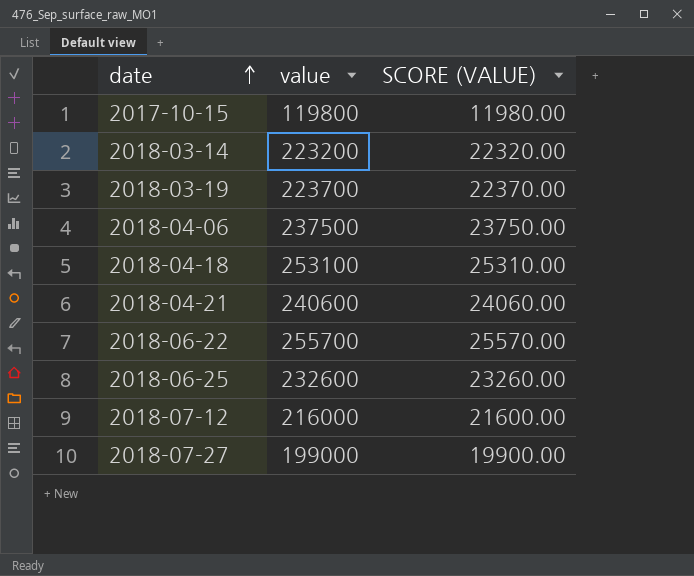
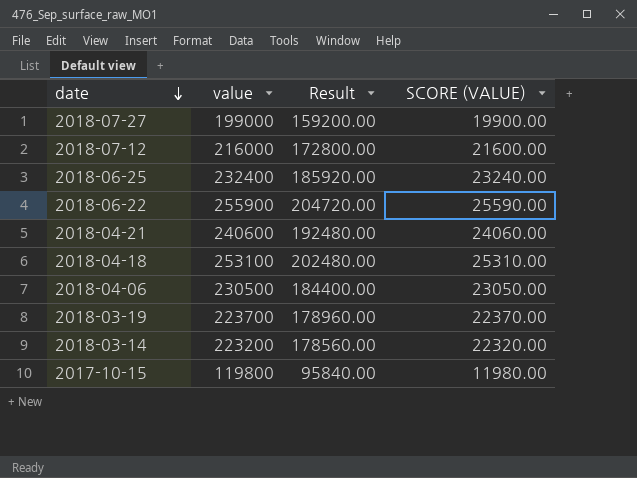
row order: date ascending -> date descending
column Result | formula: none -> [value] * 0.8
2018-06-25 | value: 232600 -> 232400
2018-06-25 | SCORE (VALUE): 23260.00 -> 23240.00
2018-06-22 | value: 255700 -> 255900
2018-06-22 | SCORE (VALUE): 25570.00 -> 25590.00
2018-04-06 | value: 237500 -> 230500
2018-04-06 | SCORE (VALUE): 23750.00 -> 23050.00

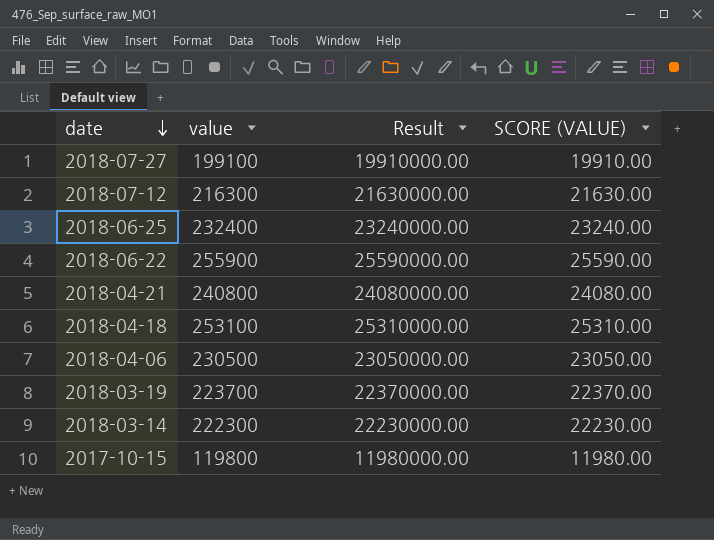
column Result | formula: [value] * 0.8 -> [value] * 100
2018-07-27 | value: 199000 -> 199100
2018-07-27 | SCORE (VALUE): 19900.00 -> 19910.00
2018-07-12 | value: 216000 -> 216300
2018-07-12 | SCORE (VALUE): 21600.00 -> 21630.00
2018-04-21 | value: 240600 -> 240800
2018-04-21 | SCORE (VALUE): 24060.00 -> 24080.00
2018-03-14 | value: 223200 -> 222300
2018-03-14 | SCORE (VALUE): 22320.00 -> 22230.00

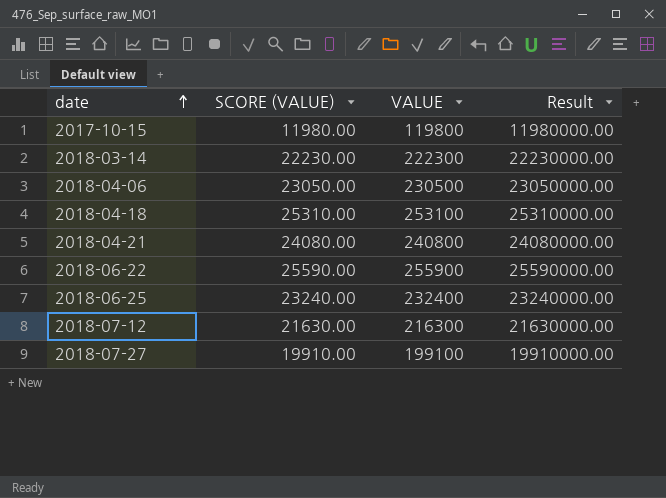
row order: date descending -> date ascending
column SCORE (VALUE) | position: 4 -> 2
column name: value -> VALUE
row 2018-03-19: 223700 | 22370000.00 | 22370.00 -> none

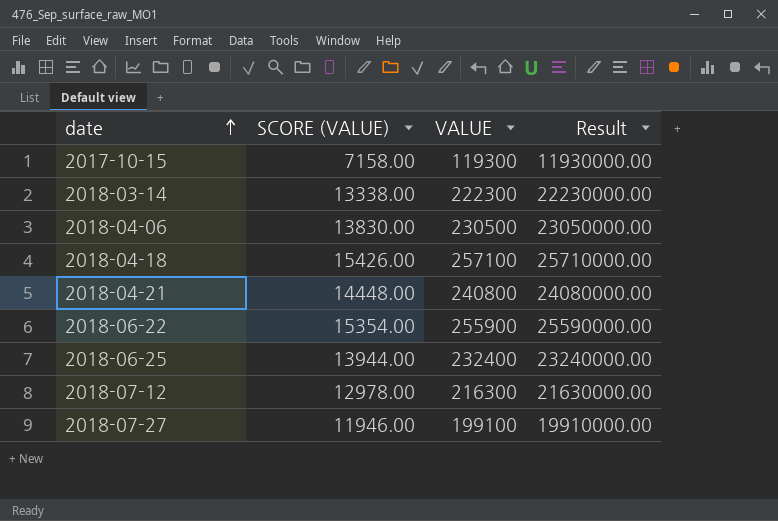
column SCORE (VALUE) | formula: [VALUE] * 0.1 -> [VALUE] * 0.06
2017-10-15 | VALUE: 119800 -> 119300
2017-10-15 | Result: 11980000.00 -> 11930000.00
2018-04-18 | VALUE: 253100 -> 257100
2018-04-18 | Result: 25310000.00 -> 25710000.00

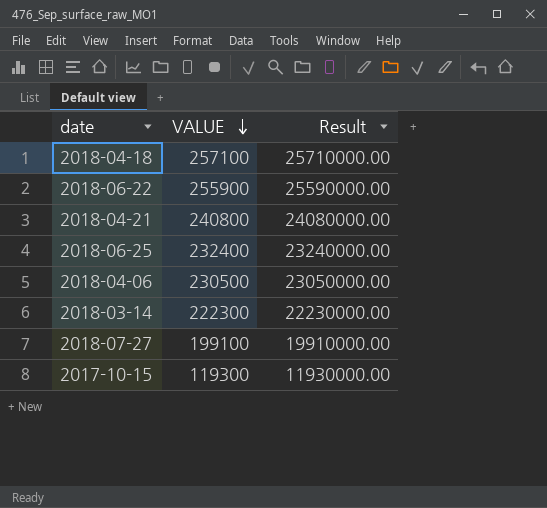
row order: date ascending -> VALUE descending
column SCORE (VALUE) | formula: [VALUE] * 0.06 -> none
row 2018-07-12: 12978.00 | 216300 | 21630000.00 -> none

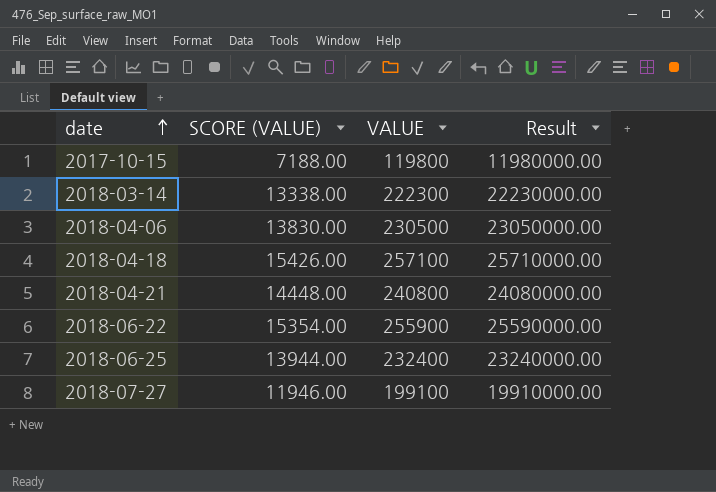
row order: VALUE descending -> date ascending
column SCORE (VALUE) | formula: none -> [VALUE] * 0.06
2017-10-15 | VALUE: 119300 -> 119800
2017-10-15 | Result: 11930000.00 -> 11980000.00

